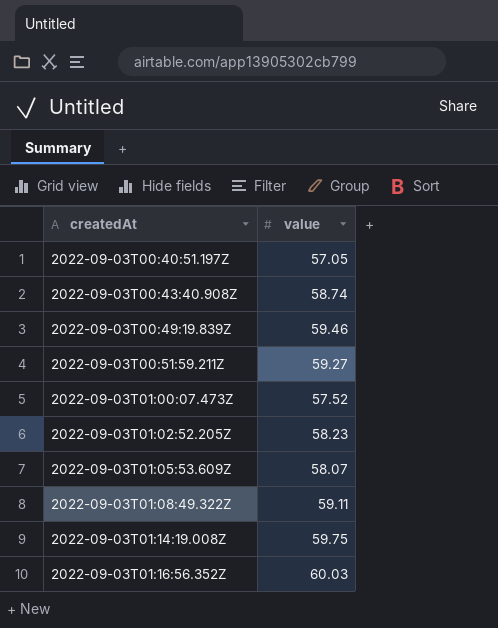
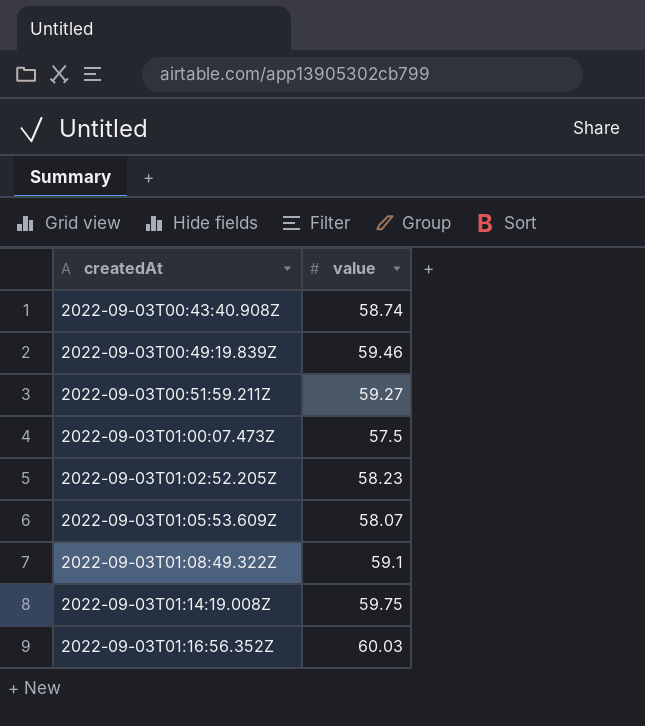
row 2022-09-03T00:40:51.197Z: 57.05 -> none
2022-09-03T01:00:07.473Z | value: 57.52 -> 57.5
2022-09-03T01:08:49.322Z | value: 59.11 -> 59.1

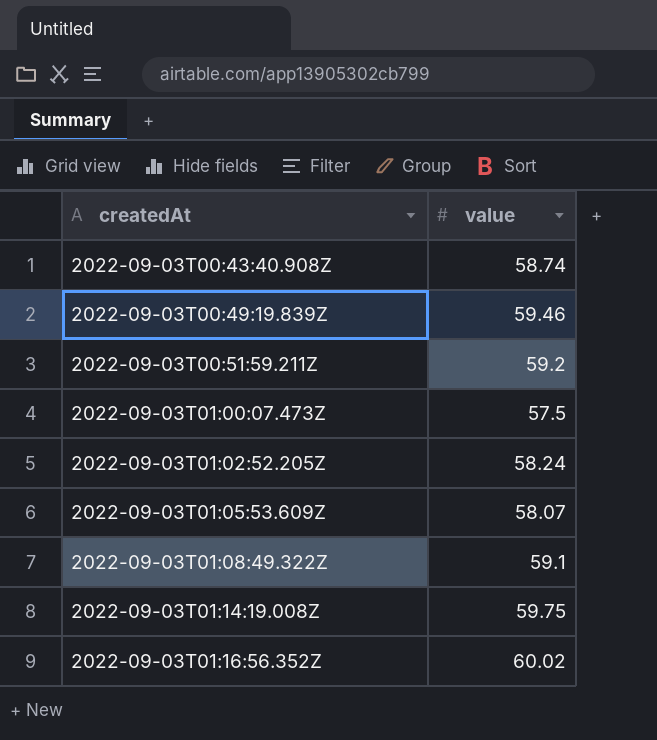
2022-09-03T00:51:59.211Z | value: 59.27 -> 59.2
2022-09-03T01:02:52.205Z | value: 58.23 -> 58.24
2022-09-03T01:16:56.352Z | value: 60.03 -> 60.02

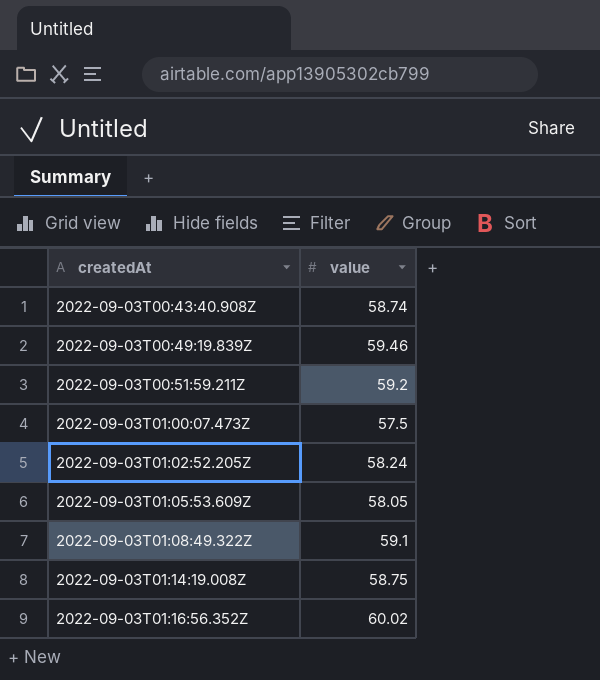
2022-09-03T01:05:53.609Z | value: 58.07 -> 58.05
2022-09-03T01:14:19.008Z | value: 59.75 -> 58.75

